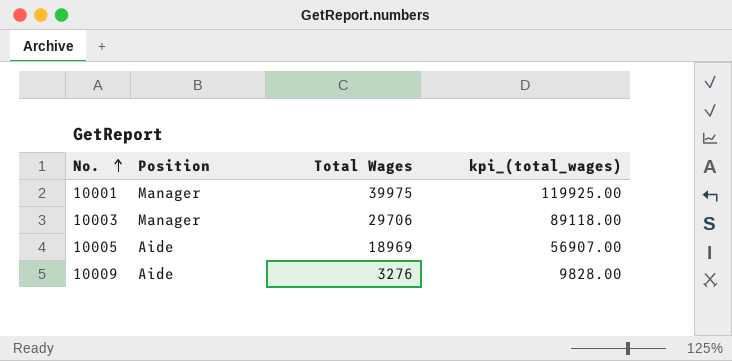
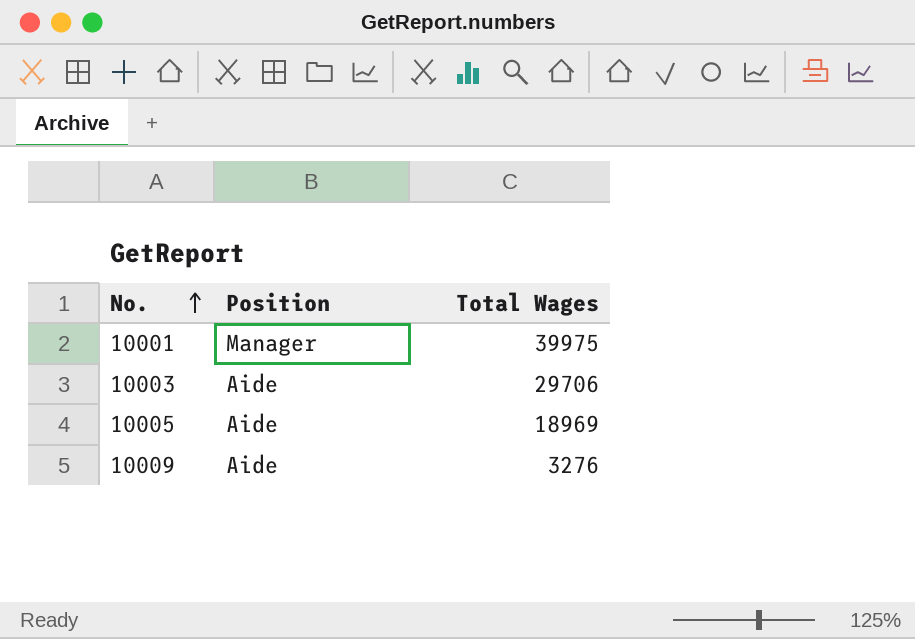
column kpi_(total_wages) | formula: [Total Wages] * 3 -> none
10003 | Position: Manager -> Aide

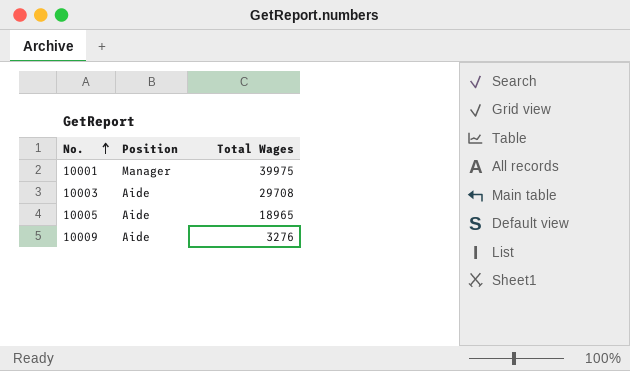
10003 | Total Wages: 29706 -> 29708
10005 | Total Wages: 18969 -> 18965

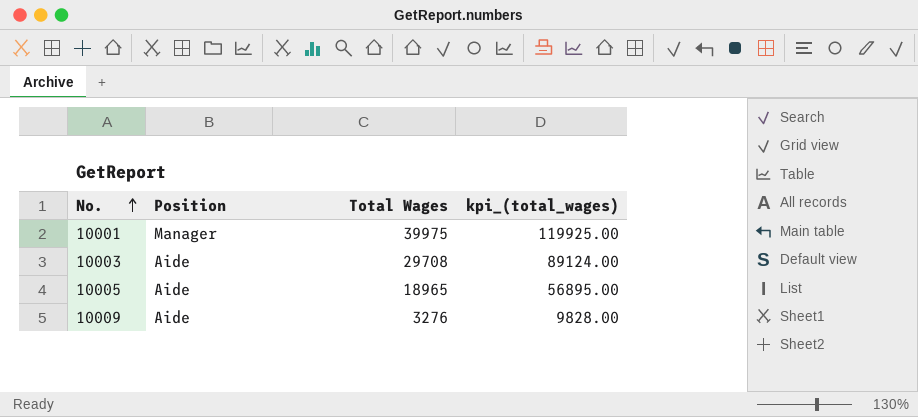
column kpi_(total_wages) | formula: none -> [Total Wages] * 3

